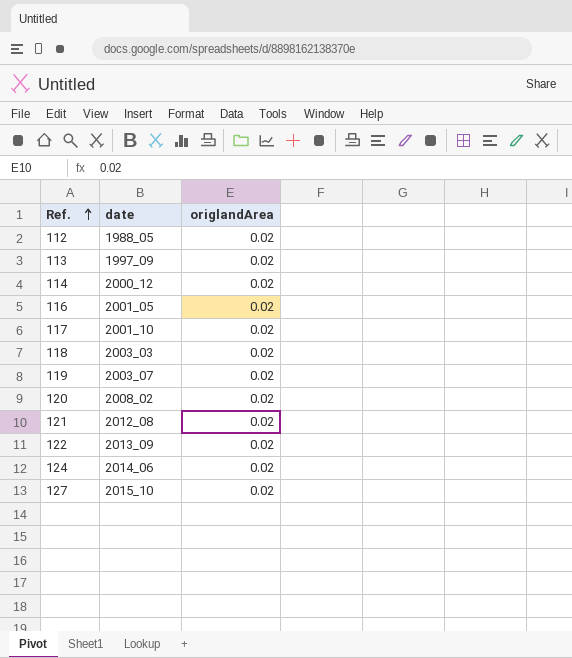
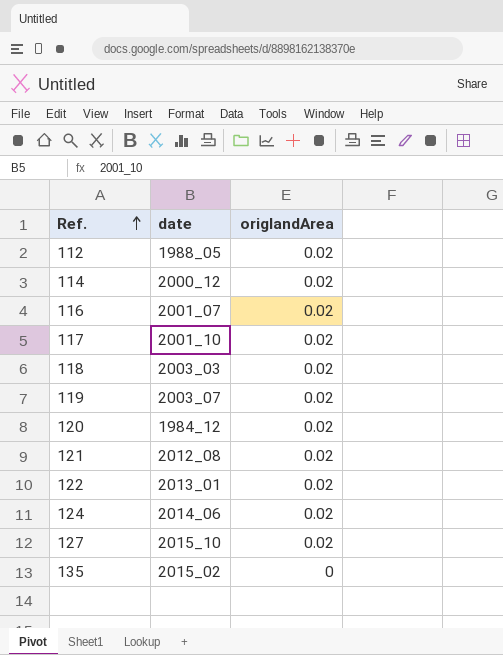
row 113: 1997_09 | 0.02 -> none
116 | date: 2001_05 -> 2001_07
120 | date: 2008_02 -> 1984_12
122 | date: 2013_09 -> 2013_01
row 135: none -> 2015_02 | 0

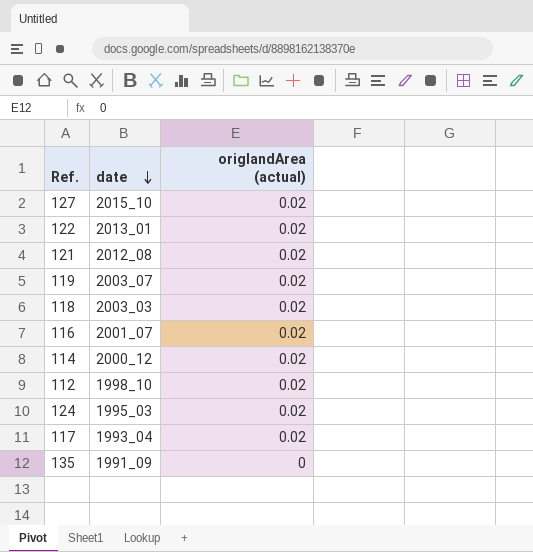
row order: Ref. ascending -> date descending
column name: origlandArea -> origlandArea (actual)
row 120: 1984_12 | 0.02 -> none
112 | date: 1988_05 -> 1998_10
124 | date: 2014_06 -> 1995_03
117 | date: 2001_10 -> 1993_04
135 | date: 2015_02 -> 1991_09

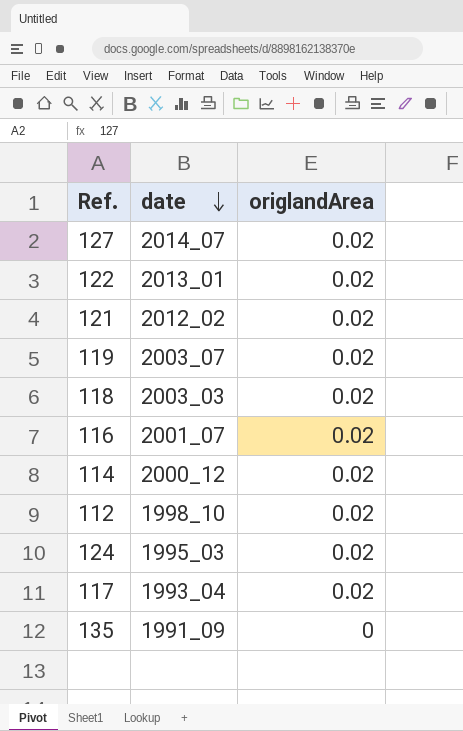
column name: origlandArea (actual) -> origlandArea
127 | date: 2015_10 -> 2014_07
121 | date: 2012_08 -> 2012_02

